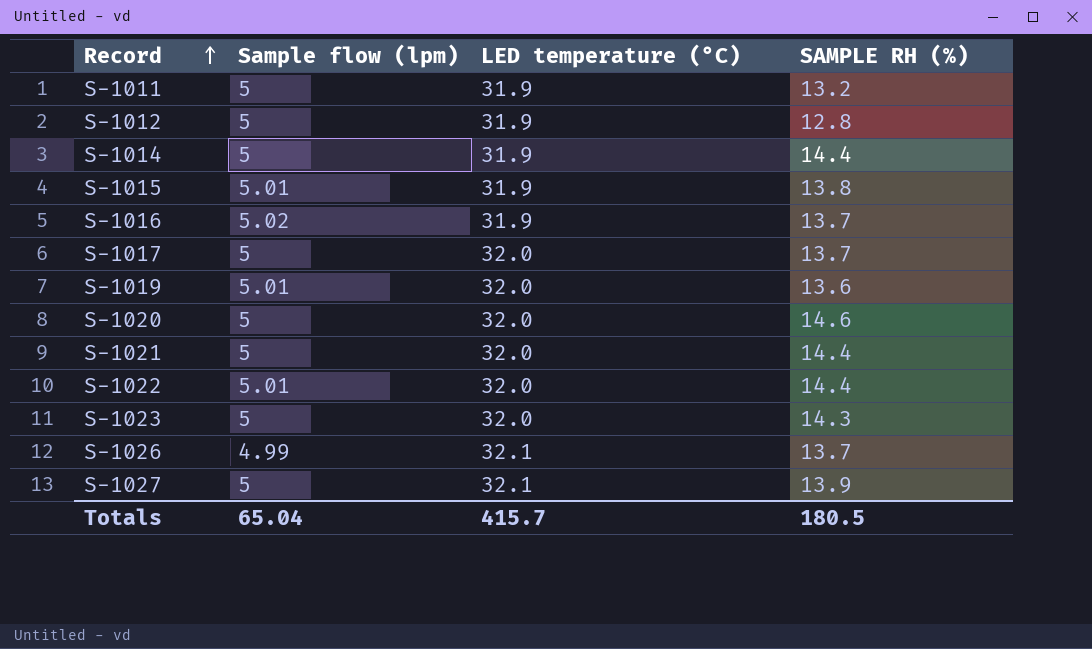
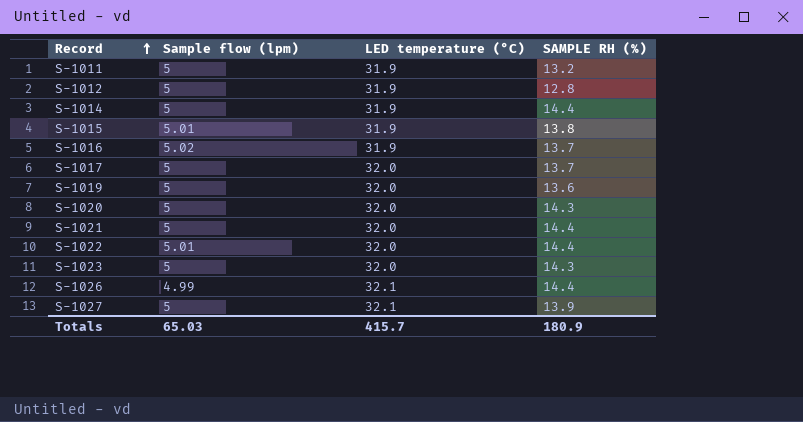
S-1019 | Sample flow (lpm): 5.01 -> 5
S-1020 | SAMPLE RH (%): 14.6 -> 14.3
S-1026 | SAMPLE RH (%): 13.7 -> 14.4
Totals | Sample flow (lpm): 65.04 -> 65.03
Totals | SAMPLE RH (%): 180.5 -> 180.9

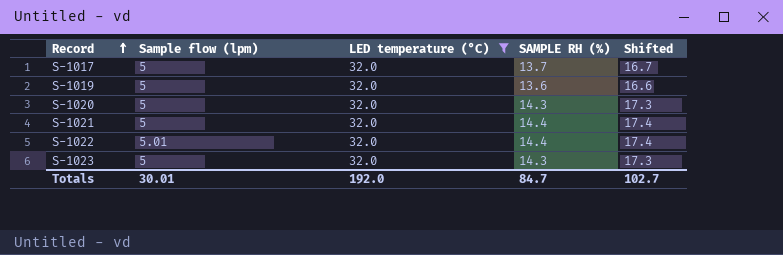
filter: none -> LED temperature (°C) = 32.0
column Shifted | formula: none -> [SAMPLE RH (%)] + 3
Totals | Sample flow (lpm): 65.03 -> 30.01
Totals | LED temperature (°C): 415.7 -> 192.0
Totals | SAMPLE RH (%): 180.9 -> 84.7

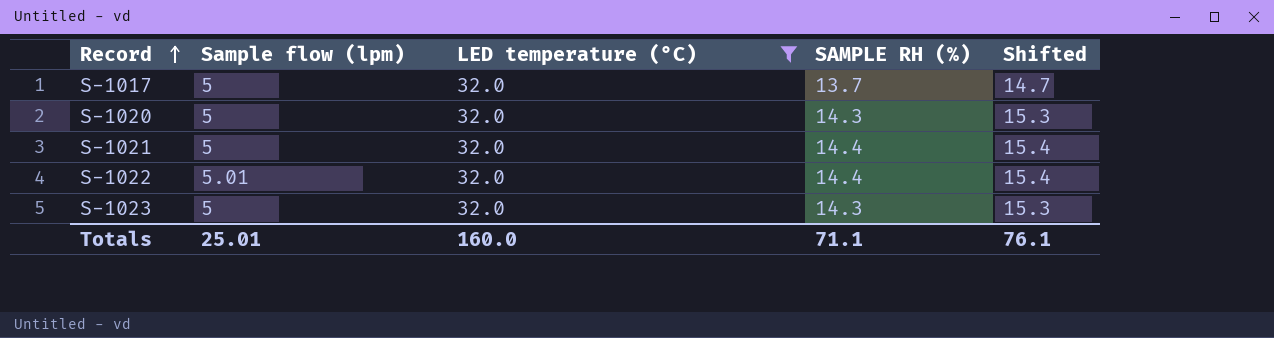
column Shifted | formula: [SAMPLE RH (%)] + 3 -> [SAMPLE RH (%)] + 1
row S-1019: 5 | 32.0 | 13.6 | 16.6 -> none
Totals | Sample flow (lpm): 30.01 -> 25.01
Totals | LED temperature (°C): 192.0 -> 160.0
Totals | SAMPLE RH (%): 84.7 -> 71.1
Totals | Shifted: 102.7 -> 76.1

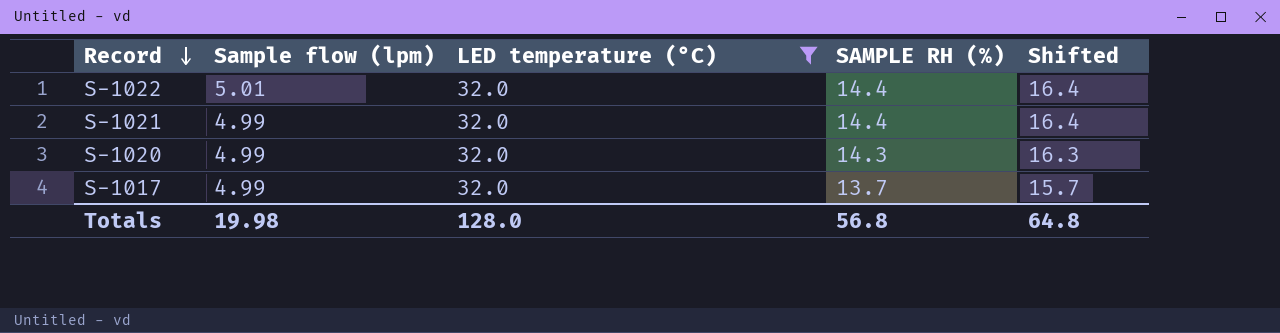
row order: Record ascending -> Record descending
column Shifted | formula: [SAMPLE RH (%)] + 1 -> [SAMPLE RH (%)] + 2
row S-1023: 5 | 32.0 | 14.3 | 15.3 -> none
S-1021 | Sample flow (lpm): 5 -> 4.99
S-1020 | Sample flow (lpm): 5 -> 4.99
S-1017 | Sample flow (lpm): 5 -> 4.99
Totals | Sample flow (lpm): 25.01 -> 19.98
Totals | LED temperature (°C): 160.0 -> 128.0
Totals | SAMPLE RH (%): 71.1 -> 56.8
Totals | Shifted: 76.1 -> 64.8

